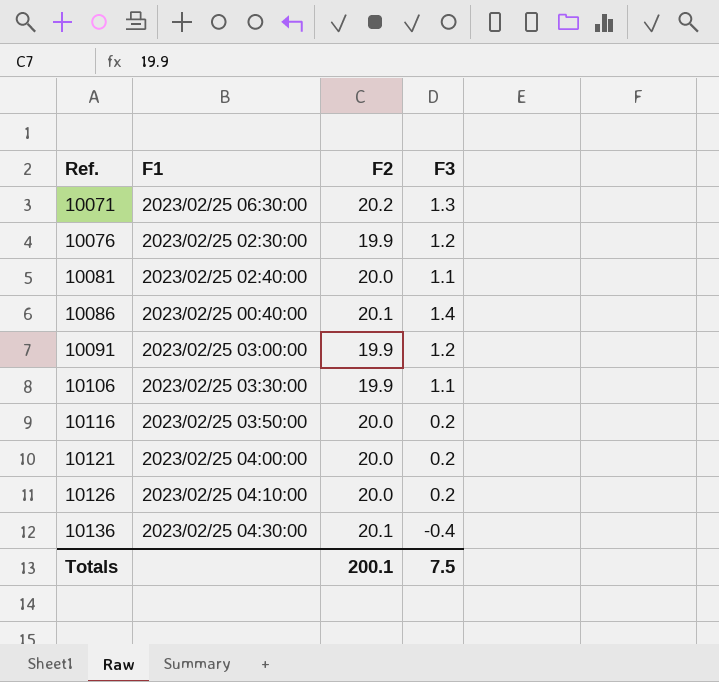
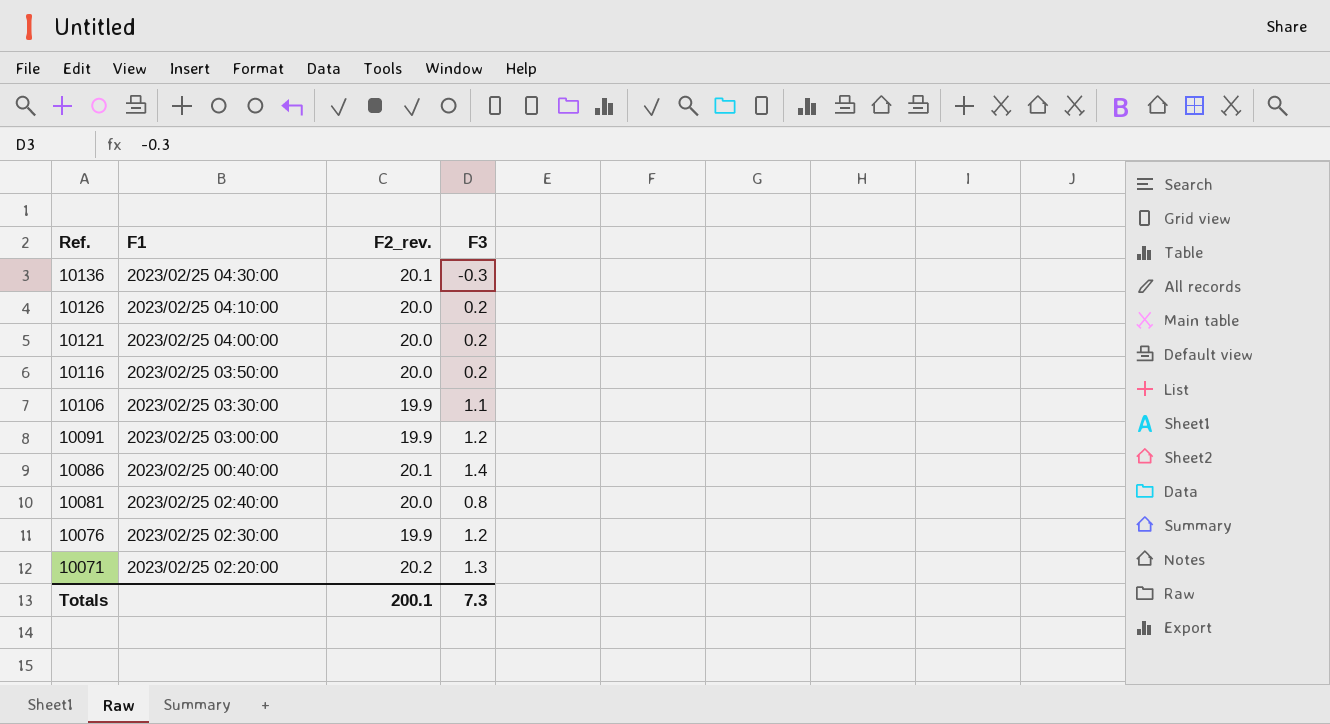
row order: Ref. ascending -> Ref. descending
column name: F2 -> F2_rev.
10136 | F3: -0.4 -> -0.3
10081 | F3: 1.1 -> 0.8
10071 | F1: 2023/02/25 06:30:00 -> 2023/02/25 02:20:00
Totals | F3: 7.5 -> 7.3

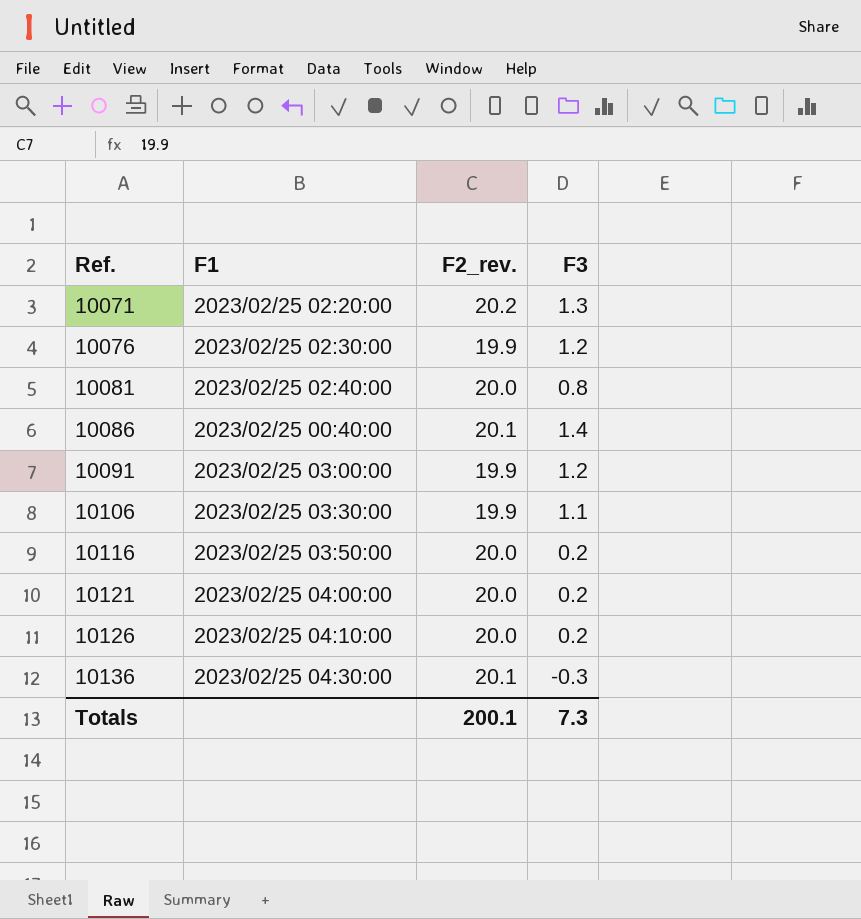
row order: Ref. descending -> Ref. ascending

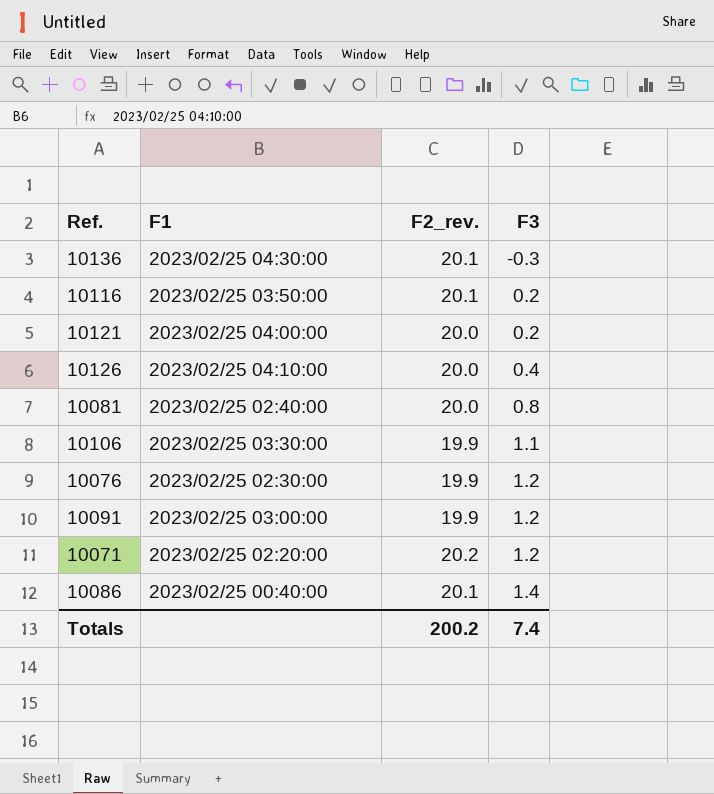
row order: Ref. ascending -> F3 ascending
10116 | F2_rev.: 20.0 -> 20.1
10126 | F3: 0.2 -> 0.4
10071 | F3: 1.3 -> 1.2
Totals | F2_rev.: 200.1 -> 200.2
Totals | F3: 7.3 -> 7.4

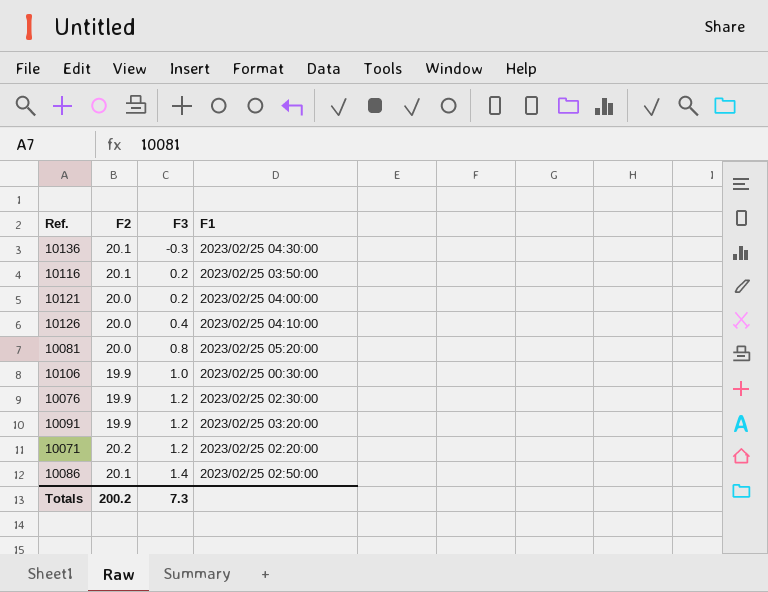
column name: F2_rev. -> F2
column F1 | position: 2 -> 4
10081 | F1: 2023/02/25 02:40:00 -> 2023/02/25 05:20:00
10106 | F3: 1.1 -> 1.0
10106 | F1: 2023/02/25 03:30:00 -> 2023/02/25 00:30:00
10091 | F1: 2023/02/25 03:00:00 -> 2023/02/25 03:20:00
10086 | F1: 2023/02/25 00:40:00 -> 2023/02/25 02:50:00
Totals | F3: 7.4 -> 7.3

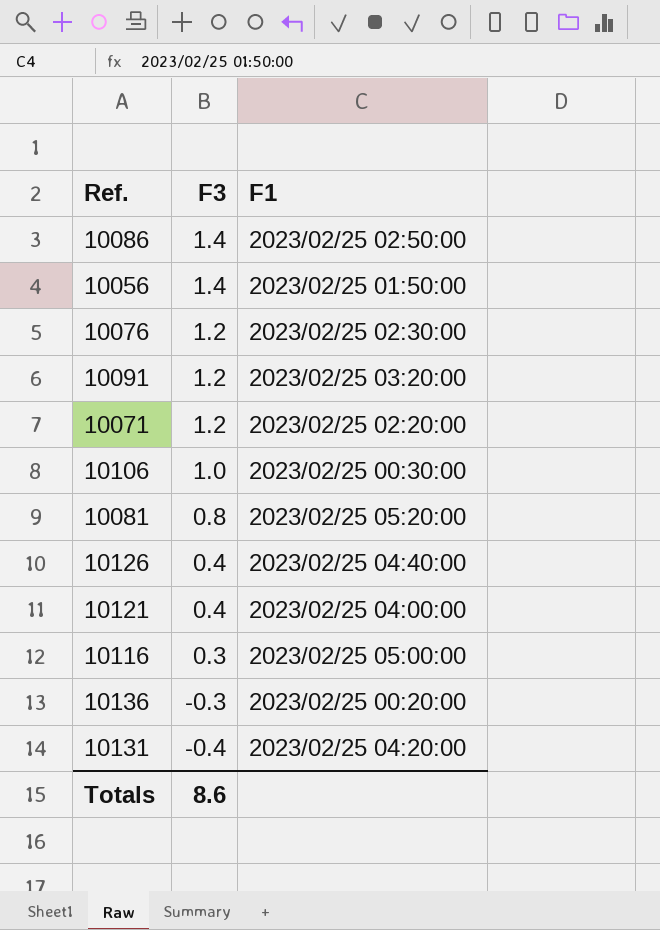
row order: F3 ascending -> F3 descending
column F2 | position: 2 -> none
row 10056: none -> 1.4 | 2023/02/25 01:50:00
10126 | F1: 2023/02/25 04:10:00 -> 2023/02/25 04:40:00
10121 | F3: 0.2 -> 0.4
10116 | F3: 0.2 -> 0.3
10116 | F1: 2023/02/25 03:50:00 -> 2023/02/25 05:00:00
10136 | F1: 2023/02/25 04:30:00 -> 2023/02/25 00:20:00
row 10131: none -> -0.4 | 2023/02/25 04:20:00
Totals | F3: 7.3 -> 8.6

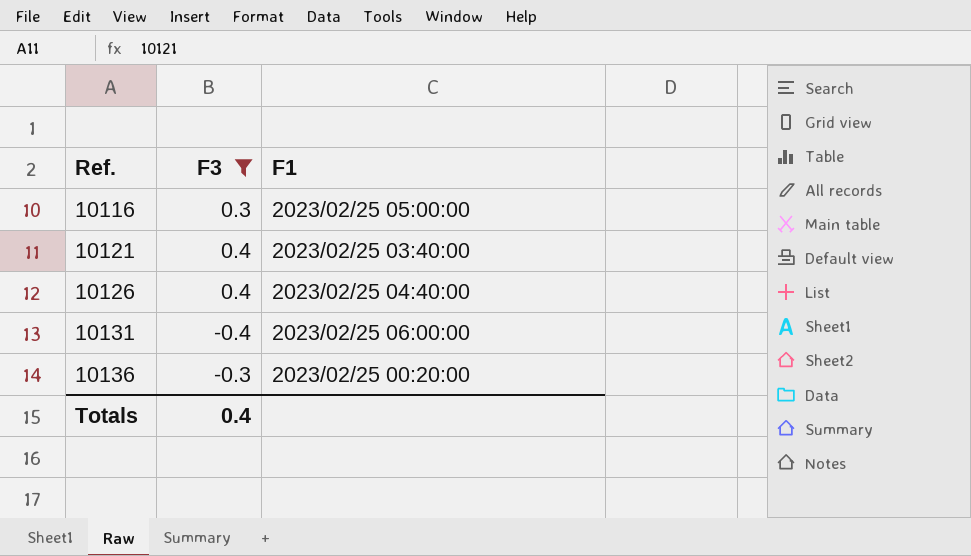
filter: none -> F3 <= 0.4
row order: F3 descending -> Ref. ascending
10121 | F1: 2023/02/25 04:00:00 -> 2023/02/25 03:40:00
10131 | F1: 2023/02/25 04:20:00 -> 2023/02/25 06:00:00
Totals | F3: 8.6 -> 0.4

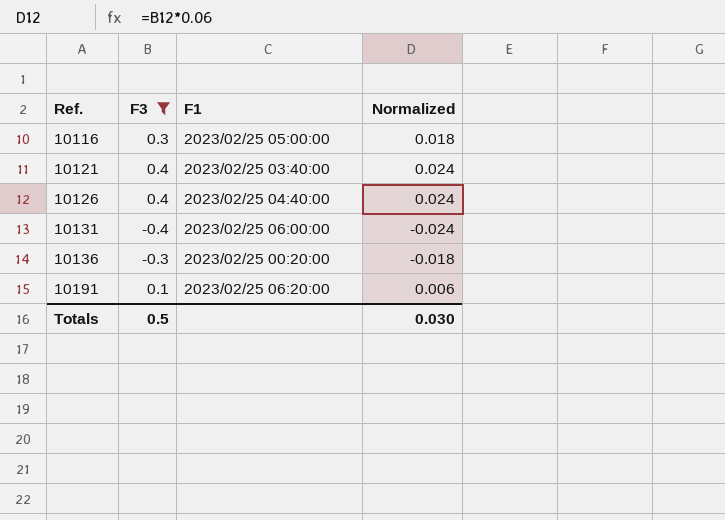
column Normalized | formula: none -> [F3] * 0.06
row 10191: none -> 0.1 | 2023/02/25 06:20:00 | 0.006
Totals | F3: 0.4 -> 0.5

